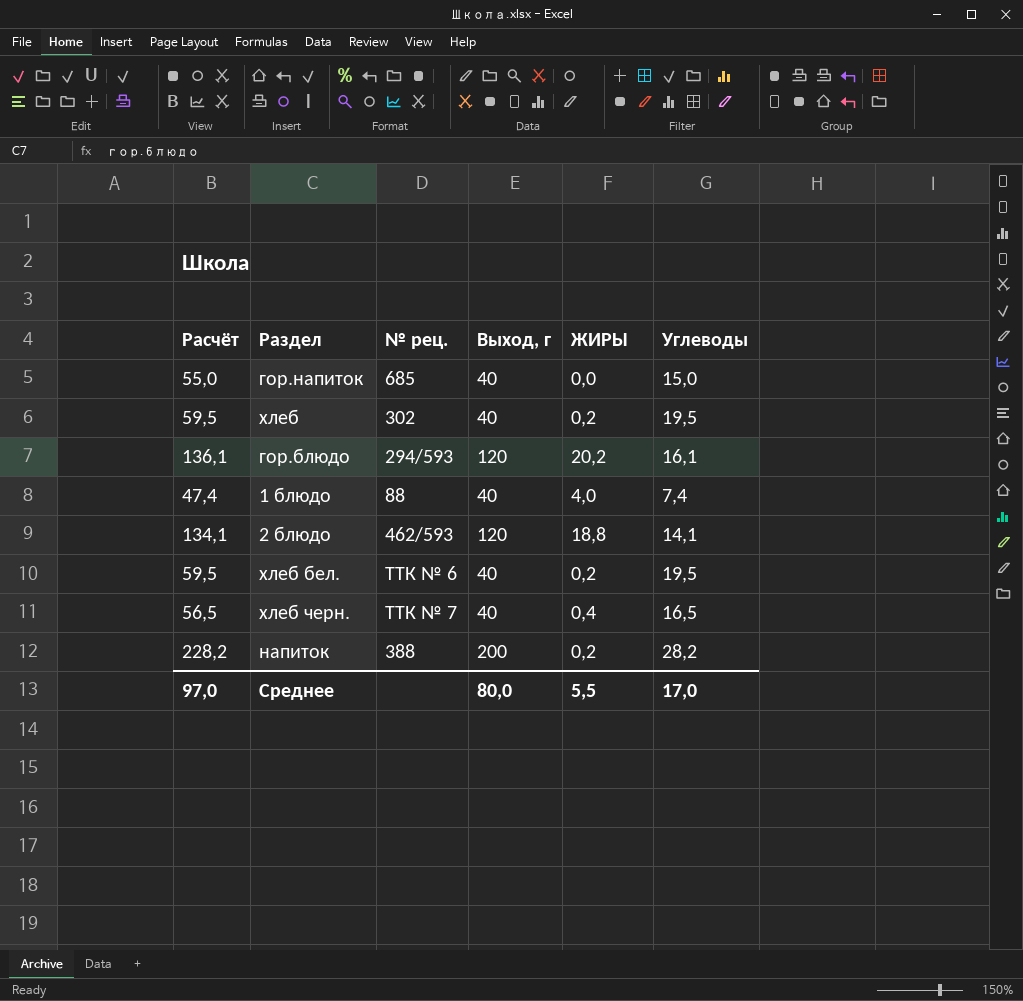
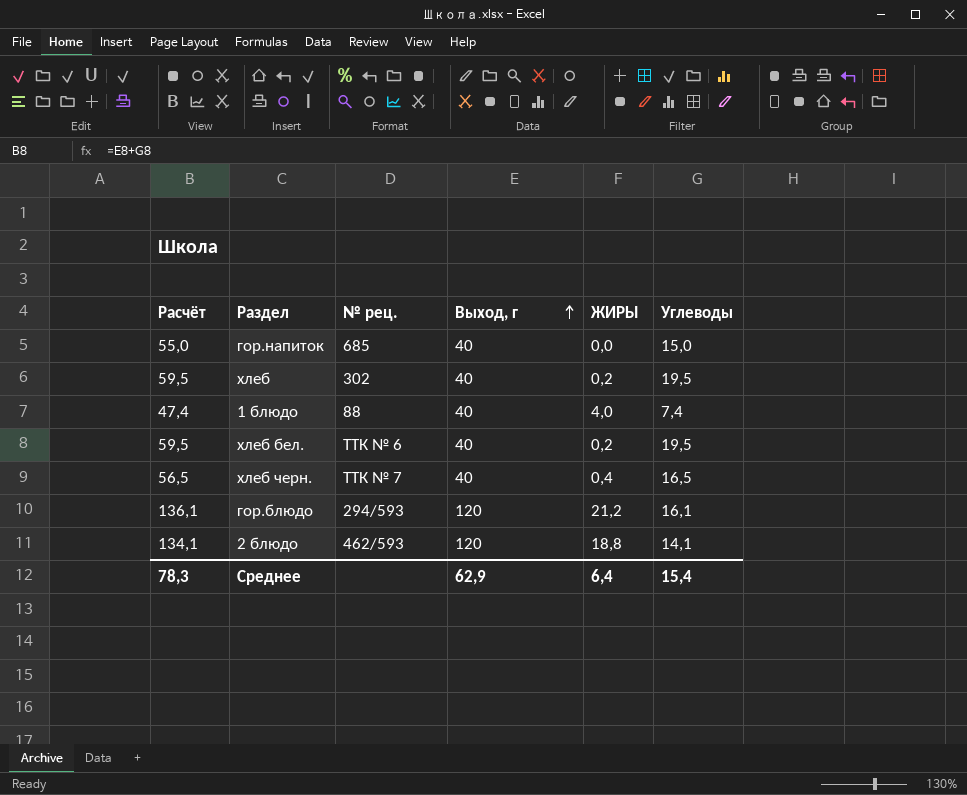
row order: none -> Выход, г ascending
row напиток: 228,2 | 388 | 200 | 0,2 | 28,2 -> none
гор.блюдо | ЖИРЫ: 20,2 -> 21,2
Среднее | Расчёт: 97,0 -> 78,3
Среднее | Выход, г: 80,0 -> 62,9
Среднее | ЖИРЫ: 5,5 -> 6,4
Среднее | Углеводы: 17,0 -> 15,4

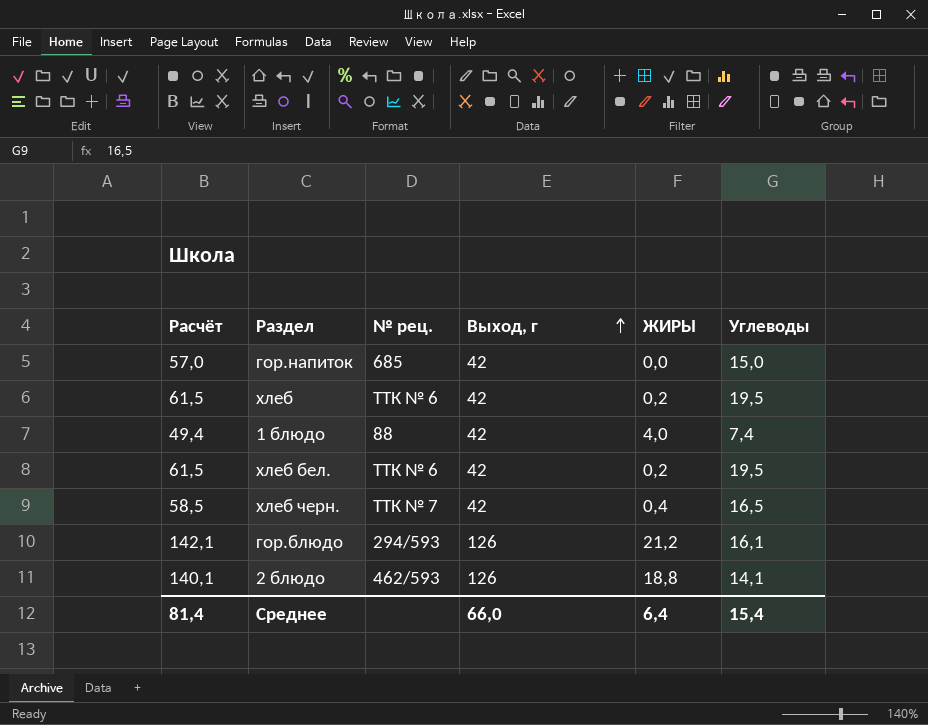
гор.напиток | Расчёт: 55,0 -> 57,0
гор.напиток | Выход, г: 40 -> 42
хлеб | Расчёт: 59,5 -> 61,5
хлеб | № рец.: 302 -> ТТК № 6
хлеб | Выход, г: 40 -> 42
1 блюдо | Расчёт: 47,4 -> 49,4
1 блюдо | Выход, г: 40 -> 42
хлеб бел. | Расчёт: 59,5 -> 61,5
хлеб бел. | Выход, г: 40 -> 42
хлеб черн. | Расчёт: 56,5 -> 58,5
хлеб черн. | Выход, г: 40 -> 42
гор.блюдо | Расчёт: 136,1 -> 142,1
гор.блюдо | Выход, г: 120 -> 126
2 блюдо | Расчёт: 134,1 -> 140,1
2 блюдо | Выход, г: 120 -> 126
Среднее | Расчёт: 78,3 -> 81,4
Среднее | Выход, г: 62,9 -> 66,0

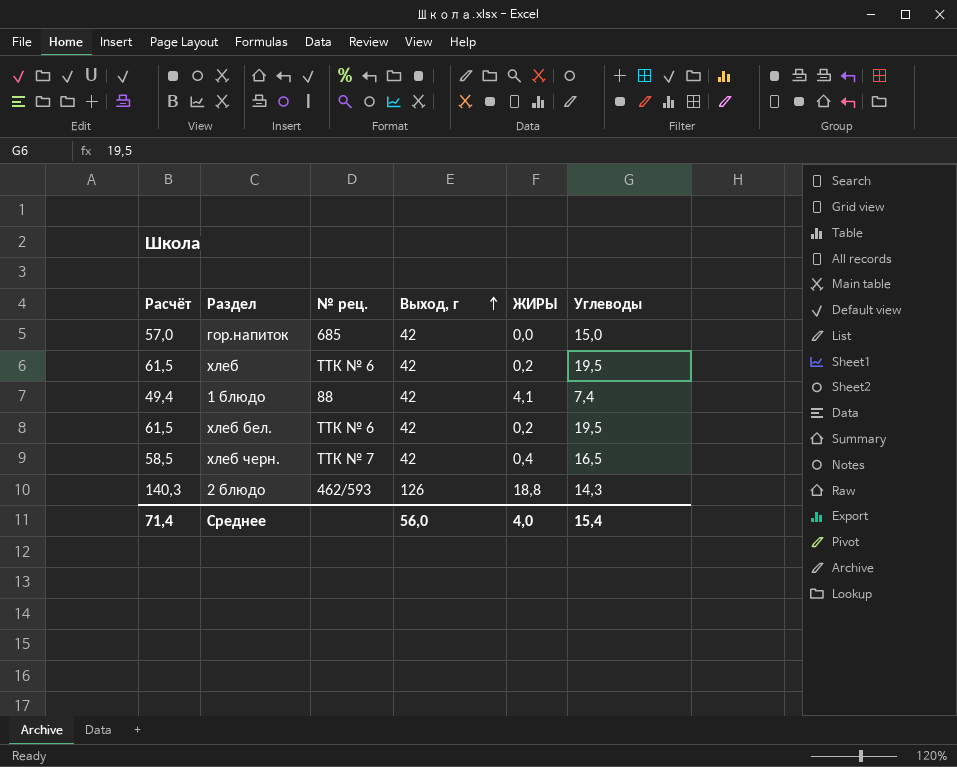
row гор.блюдо: 142,1 | 294/593 | 126 | 21,2 | 16,1 -> none
1 блюдо | ЖИРЫ: 4,0 -> 4,1
2 блюдо | Расчёт: 140,1 -> 140,3
2 блюдо | Углеводы: 14,1 -> 14,3
Среднее | Расчёт: 81,4 -> 71,4
Среднее | Выход, г: 66,0 -> 56,0
Среднее | ЖИРЫ: 6,4 -> 4,0

